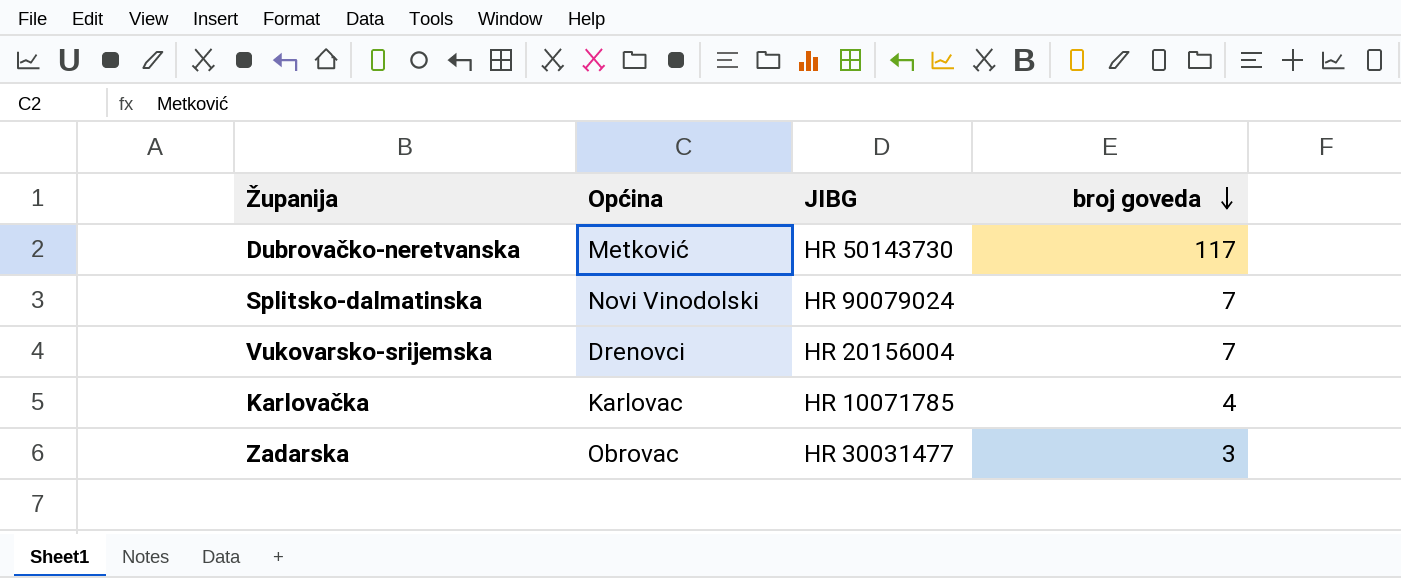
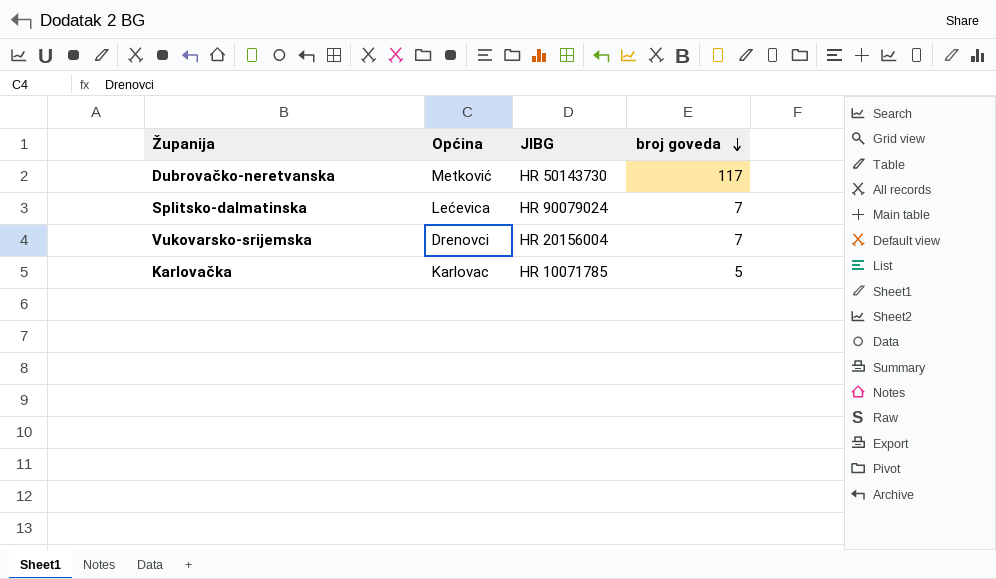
row Zadarska: Obrovac | HR 30031477 | 3 -> none
Splitsko-dalmatinska | Općina: Novi Vinodolski -> Lećevica
Karlovačka | broj goveda: 4 -> 5

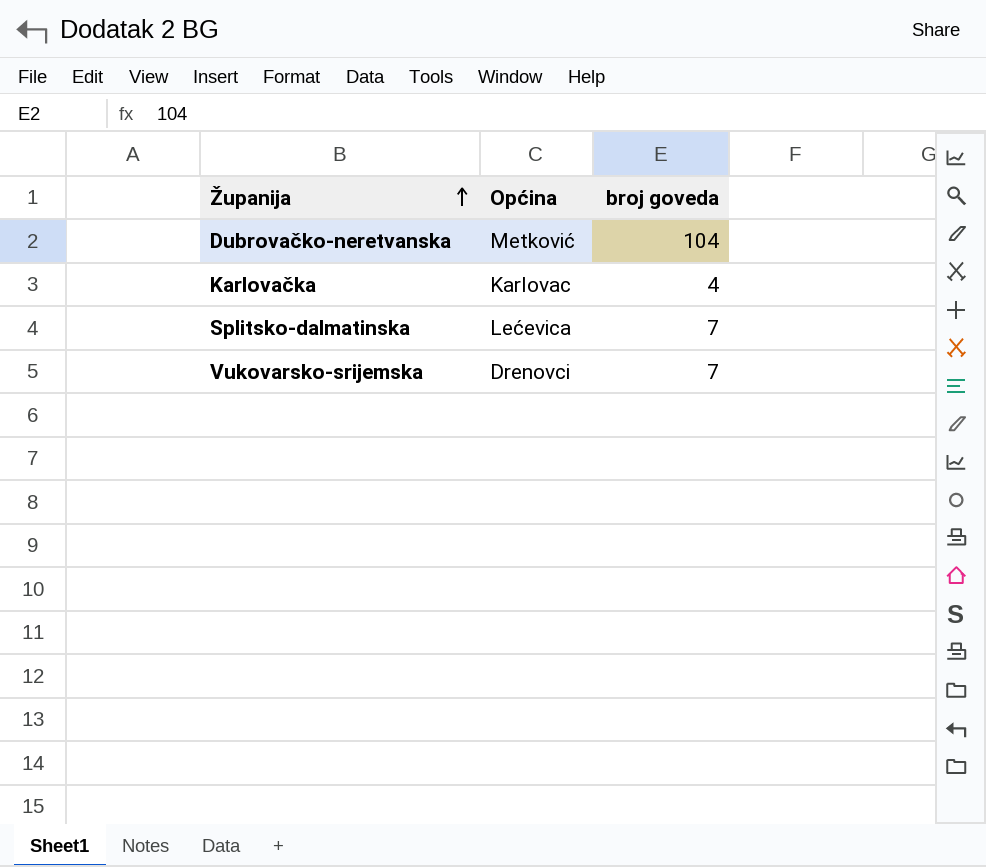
row order: broj goveda descending -> Županija ascending
column JIBG | position: 3 -> none
Dubrovačko-neretvanska | broj goveda: 117 -> 104
Karlovačka | broj goveda: 5 -> 4

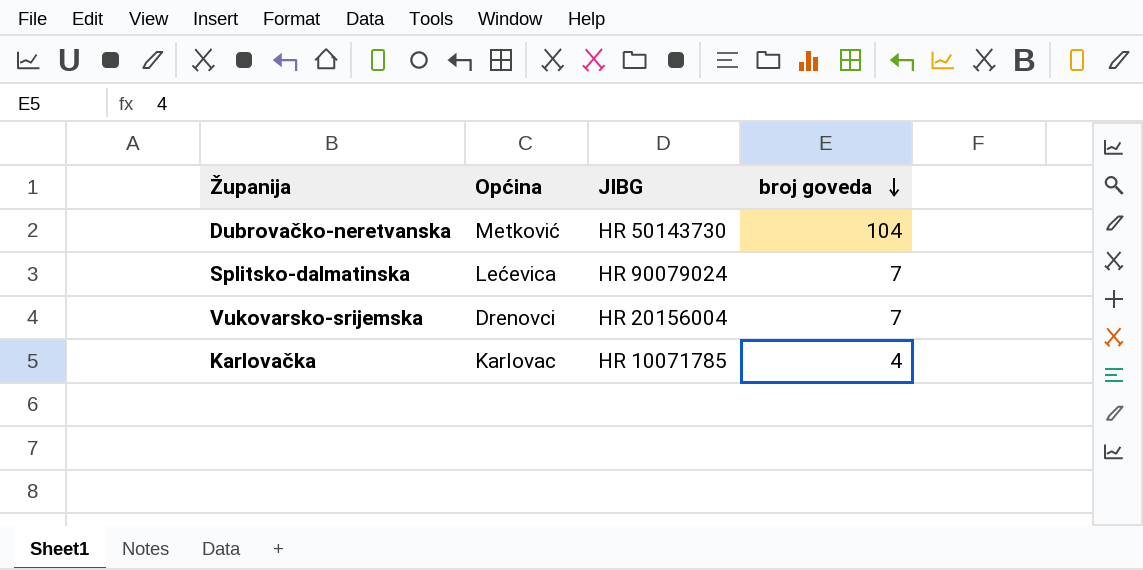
row order: Županija ascending -> broj goveda descending
column JIBG | position: none -> 3

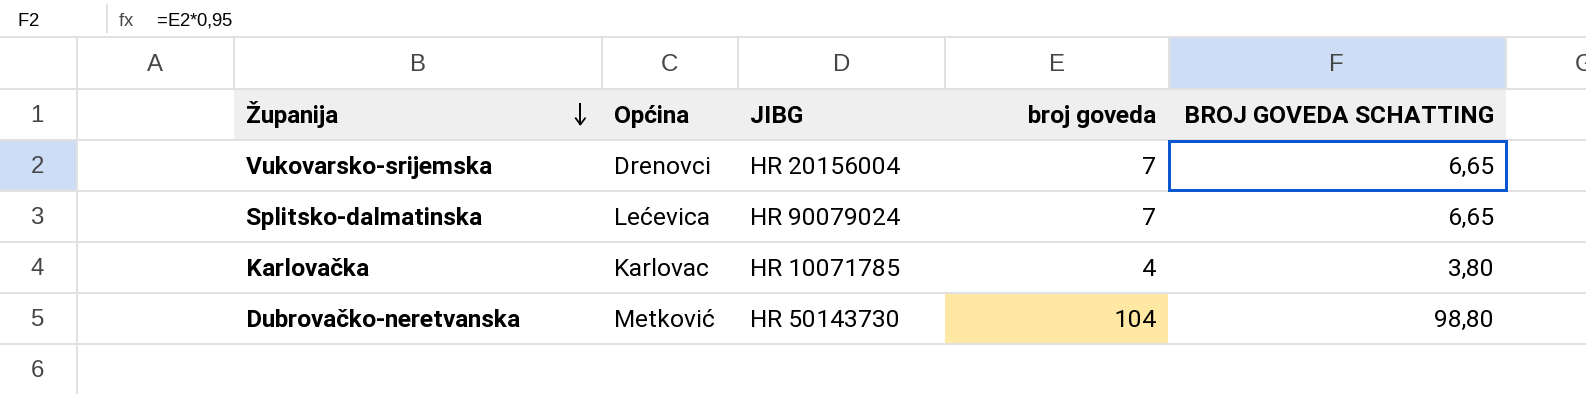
row order: broj goveda descending -> Županija descending
column BROJ GOVEDA SCHATTING | formula: none -> [broj goveda] * 0,95

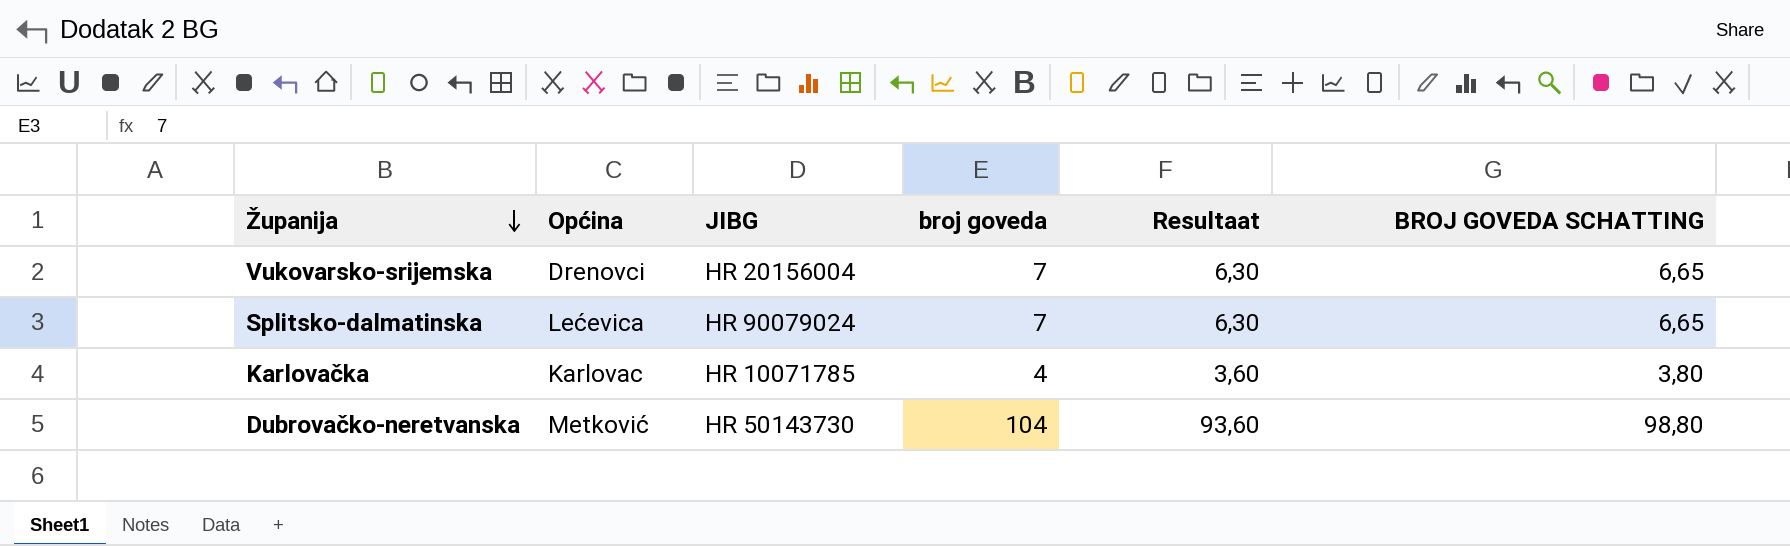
column Resultaat | formula: none -> [broj goveda] * 0,9

